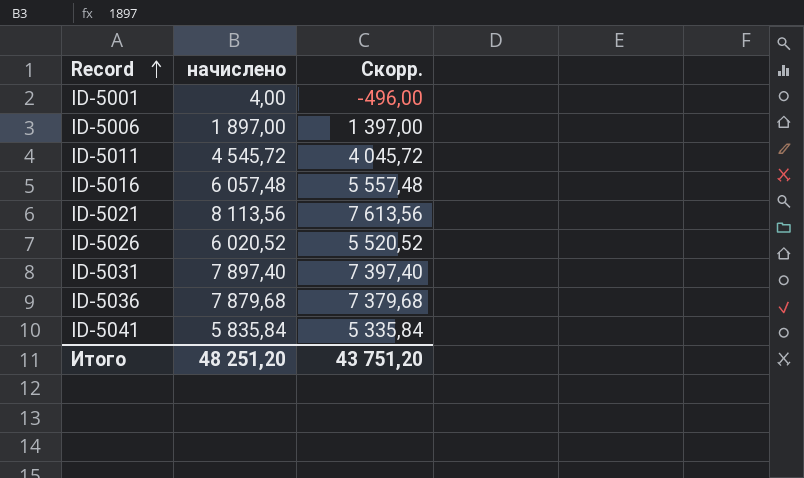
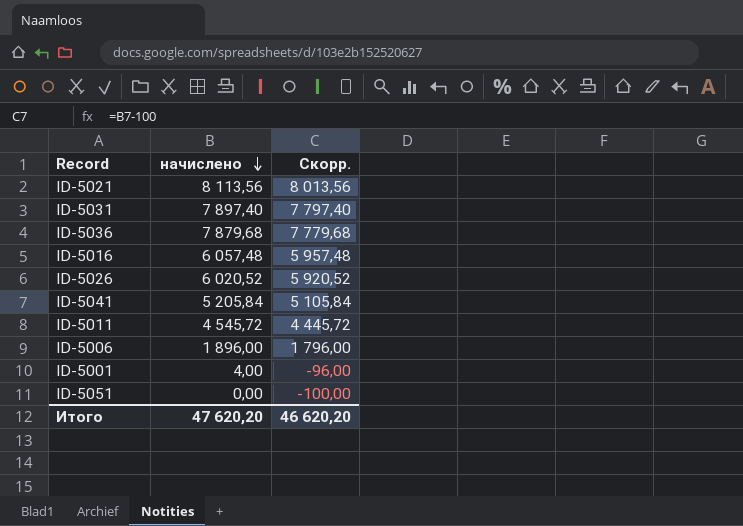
row order: Record ascending -> начислено descending
column Скорр. | formula: [начислено] - 500 -> [начислено] - 100
ID-5041 | начислено: 5 835,84 -> 5 205,84
ID-5006 | начислено: 1 897,00 -> 1 896,00
row ID-5051: none -> 0,00 | -100,00
Итого | начислено: 48 251,20 -> 47 620,20
Итого | Скорр.: 43 751,20 -> 46 620,20

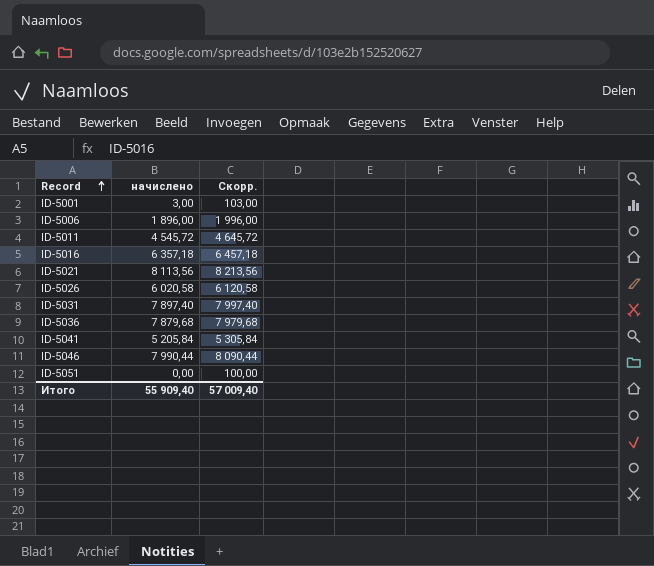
row order: начислено descending -> Record ascending
column Скорр. | formula: [начислено] - 100 -> [начислено] + 100
ID-5001 | начислено: 4,00 -> 3,00
ID-5016 | начислено: 6 057,48 -> 6 357,18
ID-5026 | начислено: 6 020,52 -> 6 020,58
row ID-5046: none -> 7 990,44 | 8 090,44
Итого | начислено: 47 620,20 -> 55 909,40
Итого | Скорр.: 46 620,20 -> 57 009,40

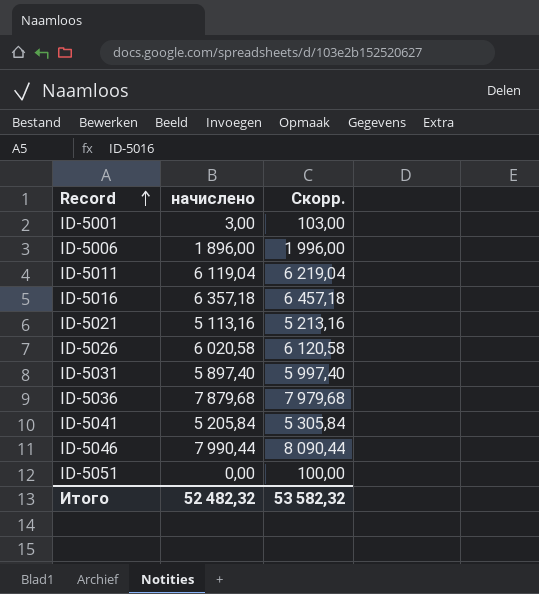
ID-5011 | начислено: 4 545,72 -> 6 119,04
ID-5011 | Скорр.: 4 645,72 -> 6 219,04
ID-5021 | начислено: 8 113,56 -> 5 113,16
ID-5021 | Скорр.: 8 213,56 -> 5 213,16
ID-5031 | начислено: 7 897,40 -> 5 897,40
ID-5031 | Скорр.: 7 997,40 -> 5 997,40
Итого | начислено: 55 909,40 -> 52 482,32
Итого | Скорр.: 57 009,40 -> 53 582,32

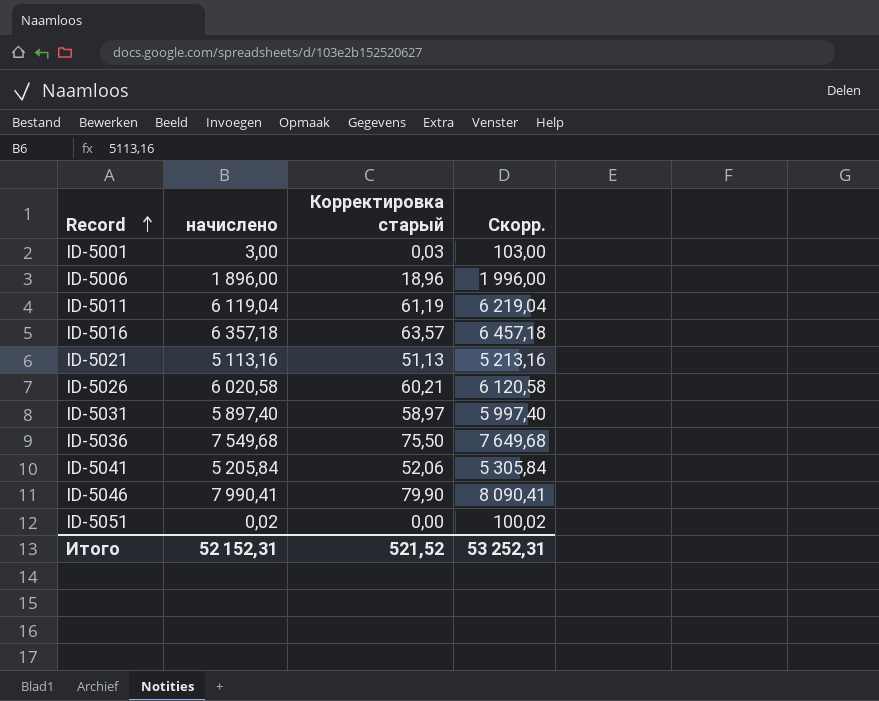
column Корректировка старый | formula: none -> [начислено] * 0,01
ID-5036 | начислено: 7 879,68 -> 7 549,68
ID-5036 | Скорр.: 7 979,68 -> 7 649,68
ID-5046 | начислено: 7 990,44 -> 7 990,41
ID-5046 | Скорр.: 8 090,44 -> 8 090,41
ID-5051 | начислено: 0,00 -> 0,02
ID-5051 | Скорр.: 100,00 -> 100,02
Итого | начислено: 52 482,32 -> 52 152,31
Итого | Скорр.: 53 582,32 -> 53 252,31

